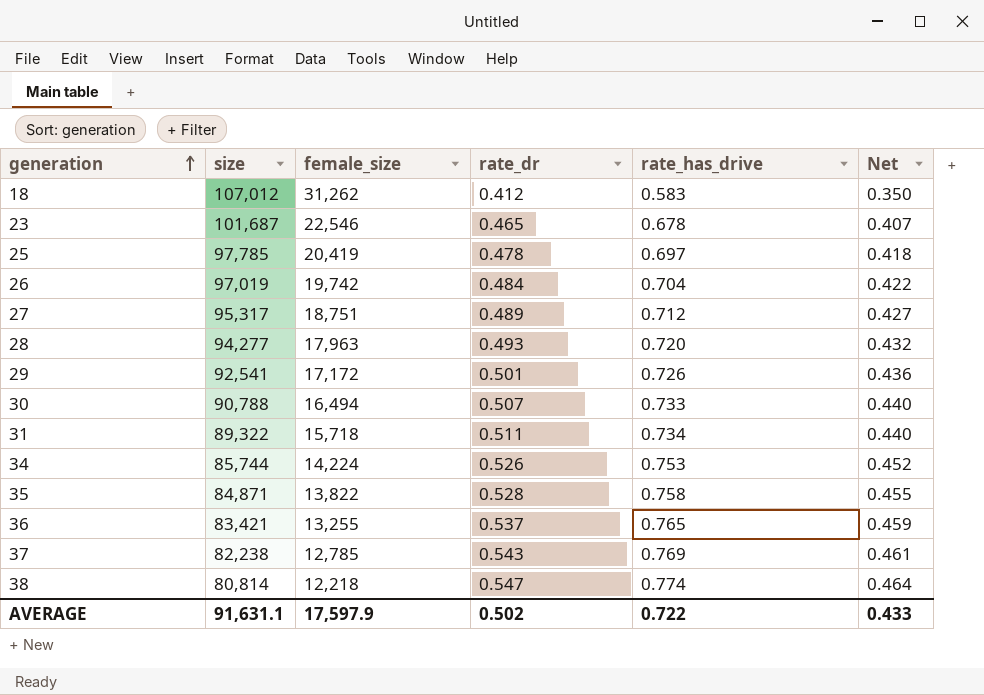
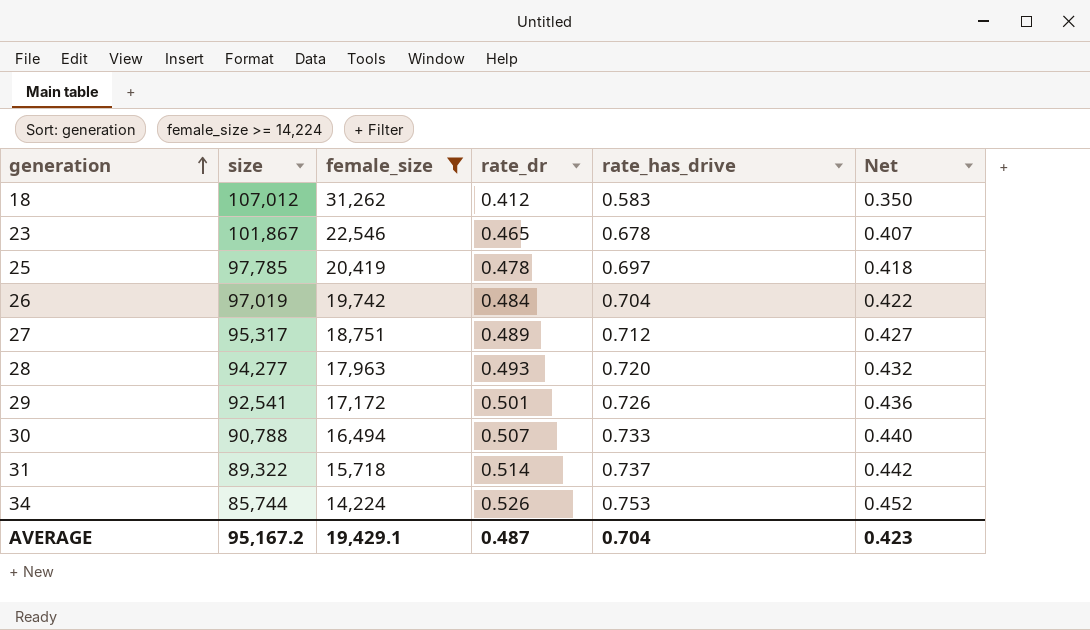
filter: none -> female_size >= 14,224
23 | size: 101,687 -> 101,867
31 | rate_dr: 0.511 -> 0.514
31 | rate_has_drive: 0.734 -> 0.737
31 | Net: 0.440 -> 0.442
AVERAGE | size: 91,631.1 -> 95,167.2
AVERAGE | female_size: 17,597.9 -> 19,429.1
AVERAGE | rate_dr: 0.502 -> 0.487
AVERAGE | rate_has_drive: 0.722 -> 0.704
AVERAGE | Net: 0.433 -> 0.423

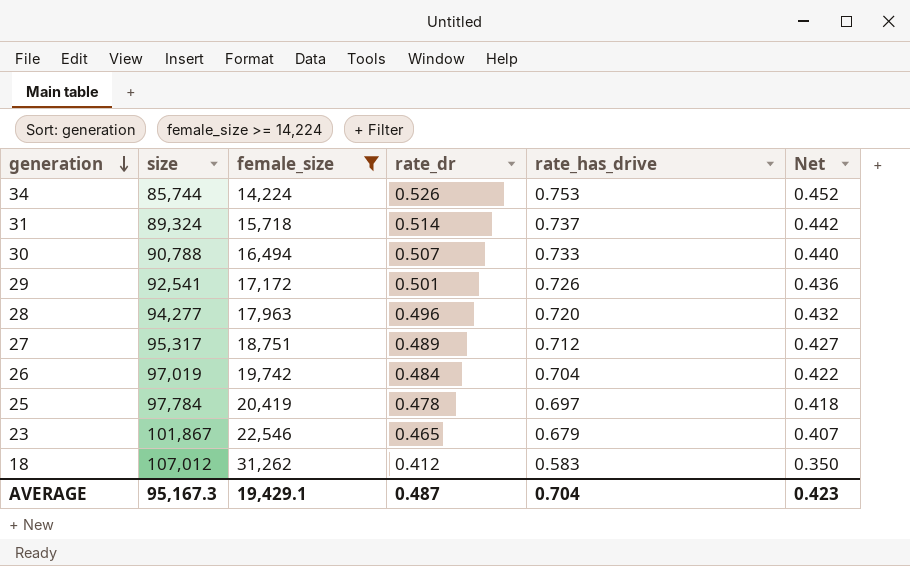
row order: generation ascending -> generation descending
31 | size: 89,322 -> 89,324
28 | rate_dr: 0.493 -> 0.496
25 | size: 97,785 -> 97,784
23 | rate_has_drive: 0.678 -> 0.679
AVERAGE | size: 95,167.2 -> 95,167.3

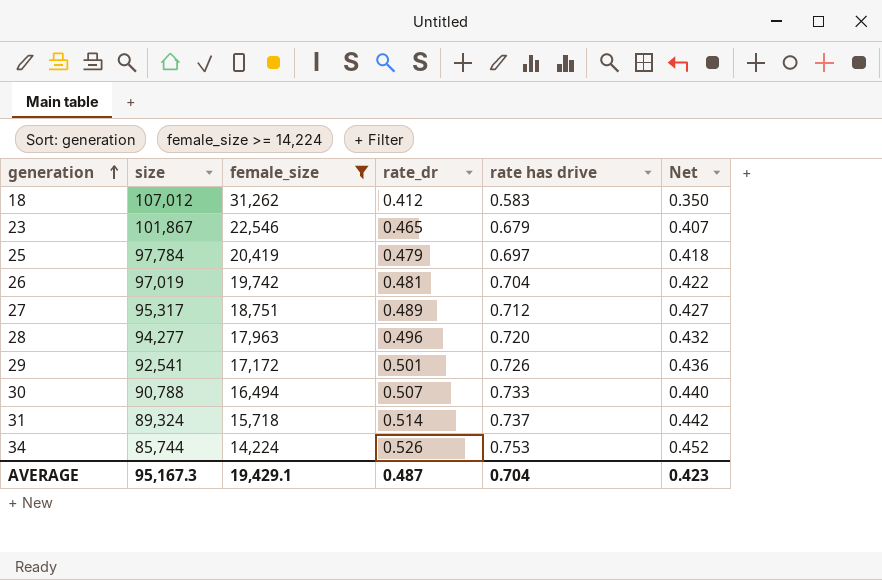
row order: generation descending -> generation ascending
column name: rate_has_drive -> rate has drive
25 | rate_dr: 0.478 -> 0.479
26 | rate_dr: 0.484 -> 0.481

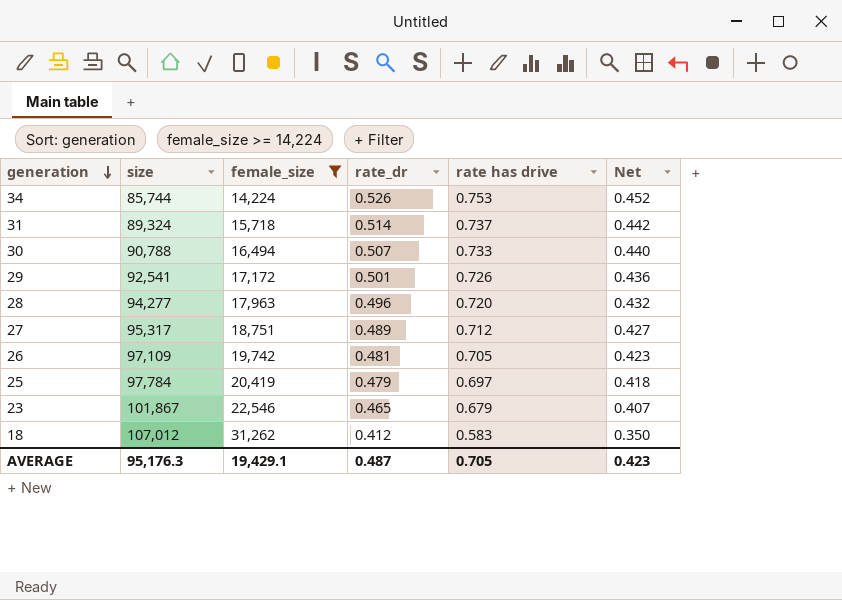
row order: generation ascending -> generation descending
26 | size: 97,019 -> 97,109
26 | rate has drive: 0.704 -> 0.705
26 | Net: 0.422 -> 0.423
AVERAGE | size: 95,167.3 -> 95,176.3
AVERAGE | rate has drive: 0.704 -> 0.705

